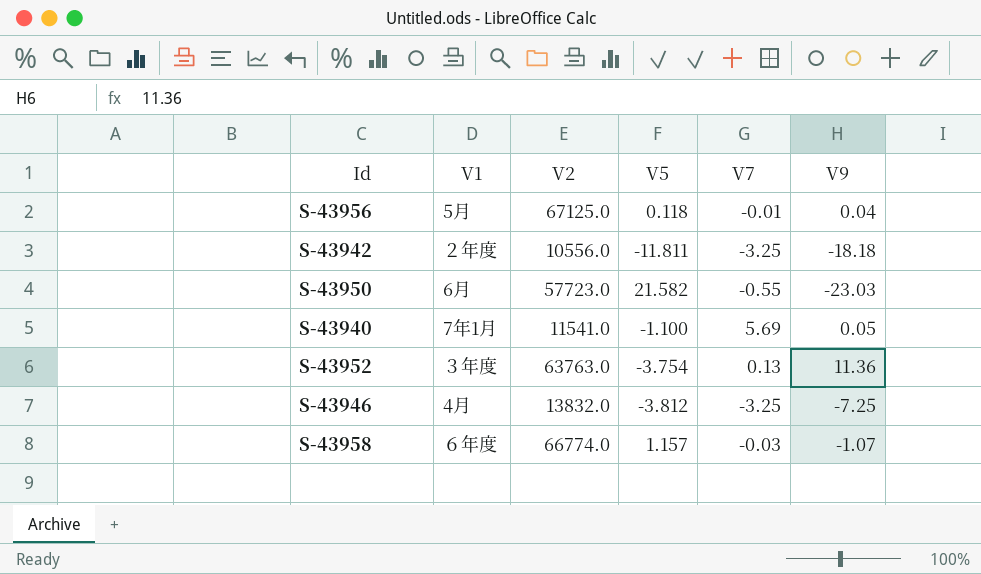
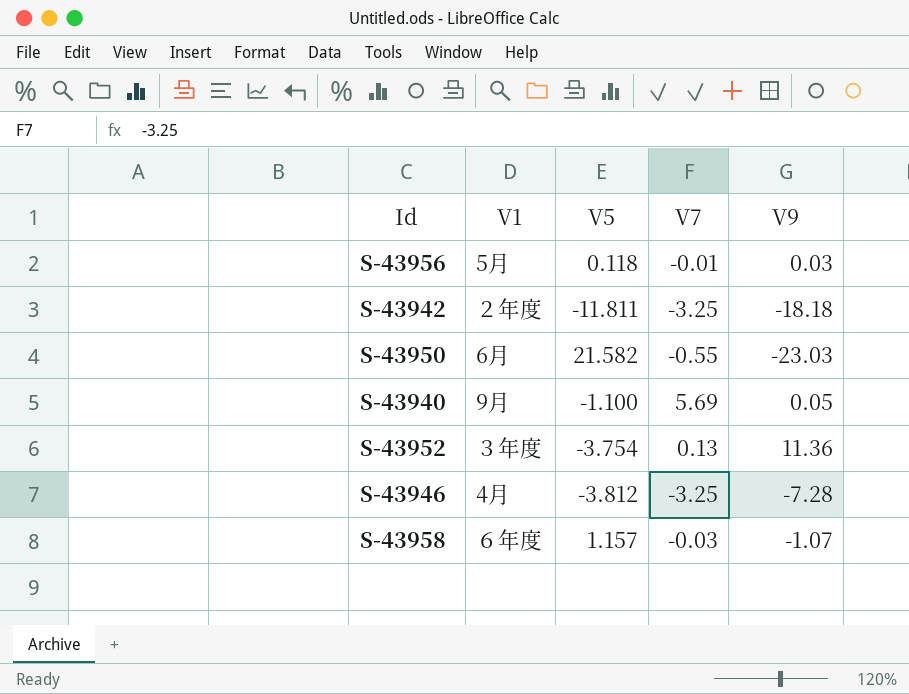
column V2 | position: 3 -> none
S-43956 | V9: 0.04 -> 0.03
S-43940 | V1: 7年1月 -> 9月
S-43946 | V9: -7.25 -> -7.28

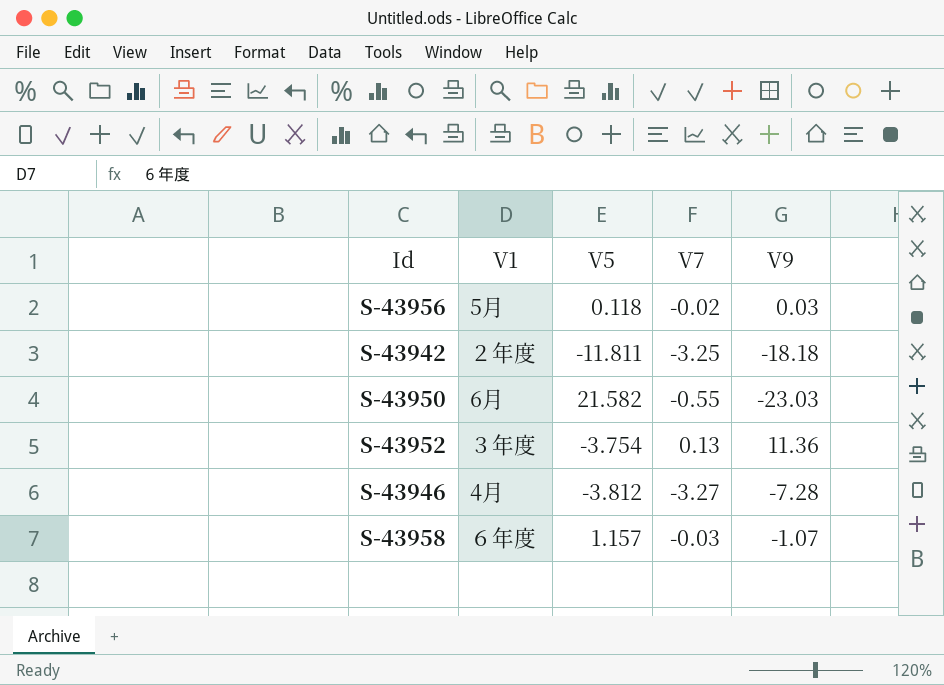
row S-43940: 9月 | -1.100 | 5.69 | 0.05 -> none
S-43956 | V7: -0.01 -> -0.02
S-43946 | V7: -3.25 -> -3.27

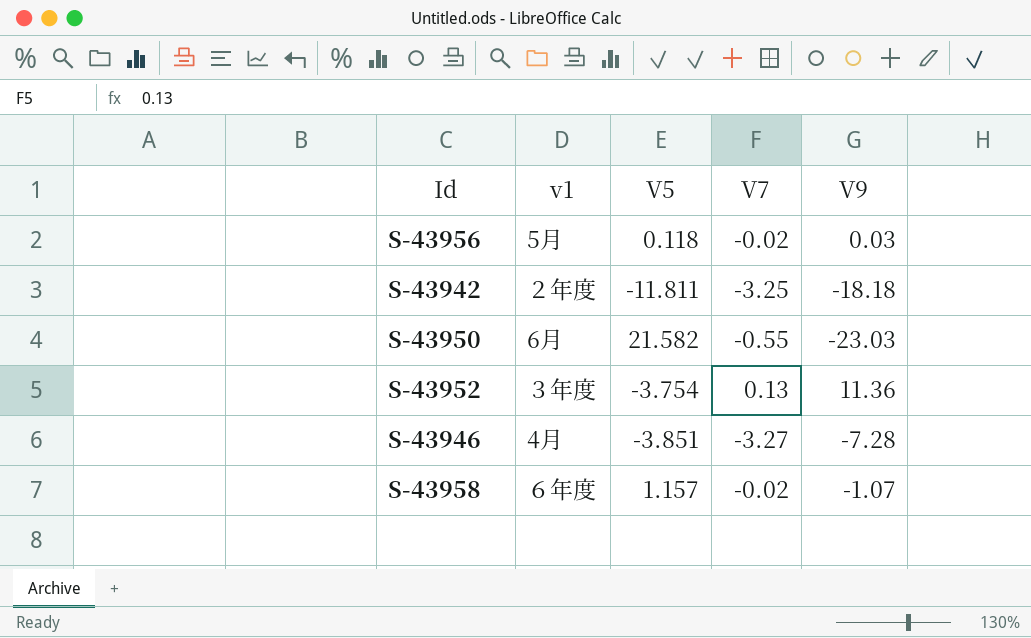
column name: V1 -> v1
S-43946 | V5: -3.812 -> -3.851
S-43958 | V7: -0.03 -> -0.02

